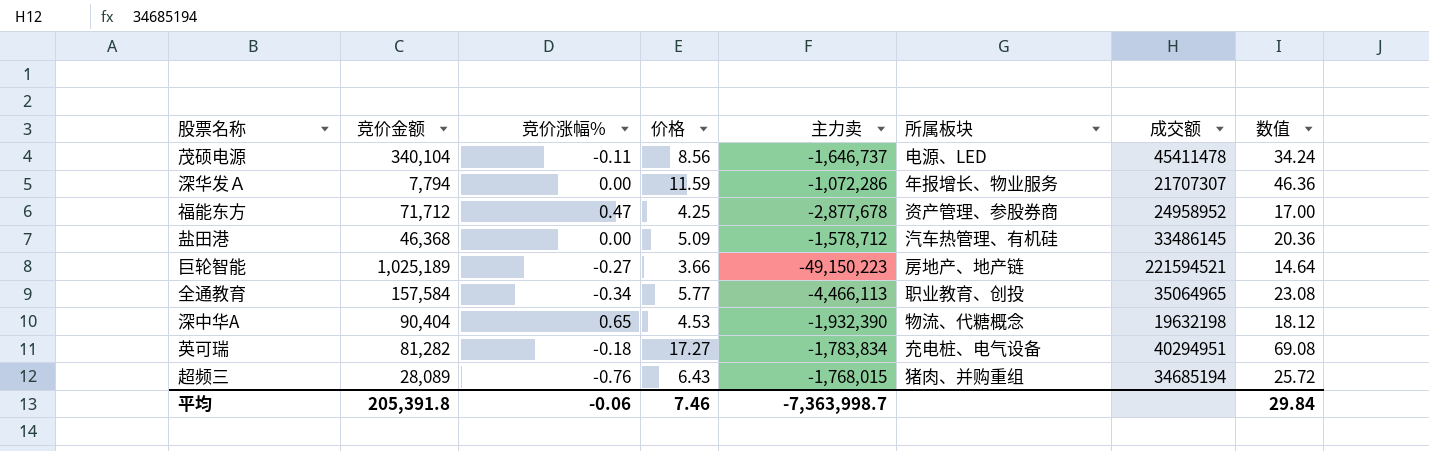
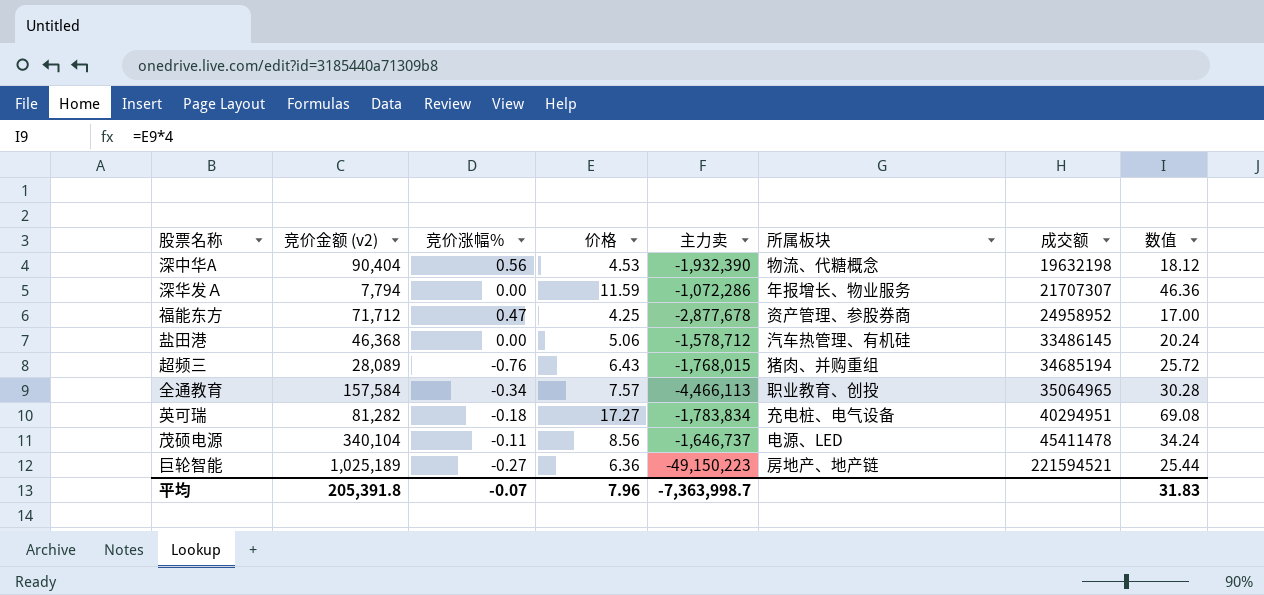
row order: none -> 成交额 ascending
column name: 竞价金额 -> 竞价金额 (v2)
深中华A | 竞价涨幅%: 0.65 -> 0.56
盐田港 | 价格: 5.09 -> 5.06
盐田港 | 数值: 20.36 -> 20.24
全通教育 | 价格: 5.77 -> 7.57
全通教育 | 数值: 23.08 -> 30.28
巨轮智能 | 价格: 3.66 -> 6.36
巨轮智能 | 数值: 14.64 -> 25.44
平均 | 竞价涨幅%: -0.06 -> -0.07
平均 | 价格: 7.46 -> 7.96
平均 | 数值: 29.84 -> 31.83

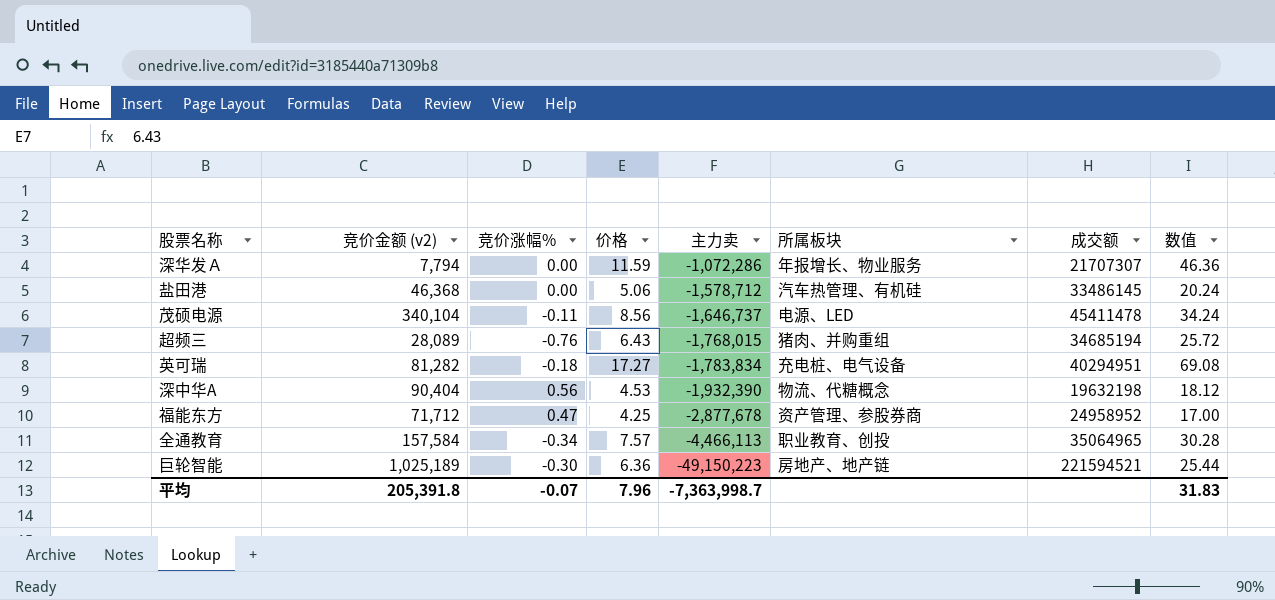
row order: 成交额 ascending -> 主力卖 descending
巨轮智能 | 竞价涨幅%: -0.27 -> -0.30

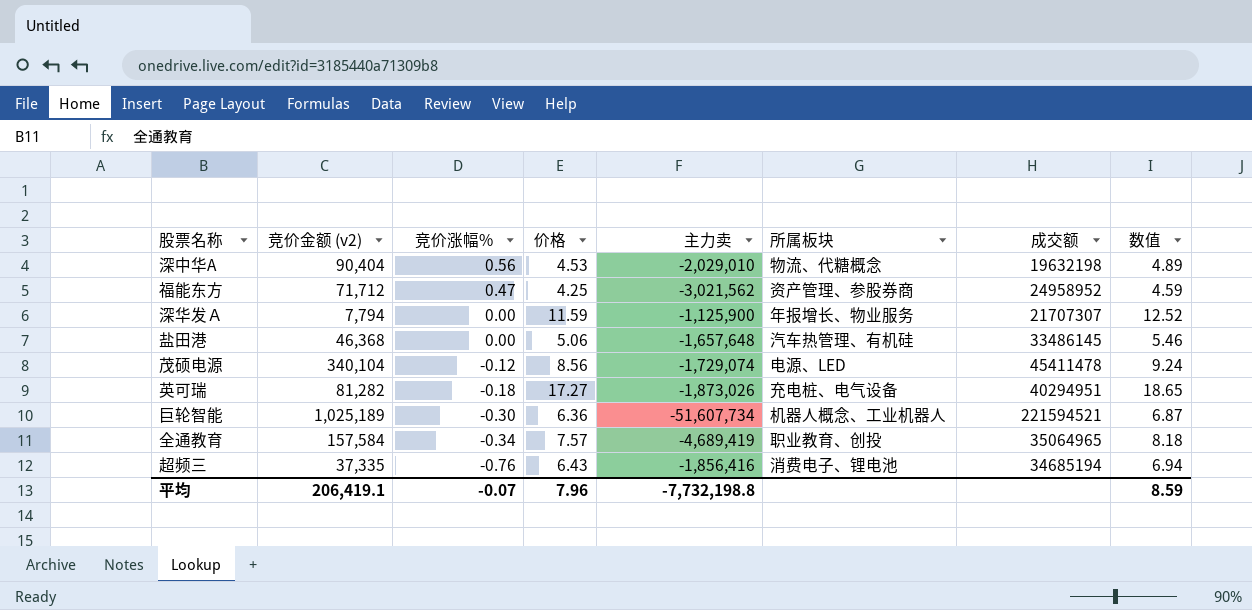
row order: 主力卖 descending -> 竞价涨幅% descending
column 数值 | formula: [价格] * 4 -> [价格] * 1.08
深中华A | 主力卖: -1,932,390 -> -2,029,010
福能东方 | 主力卖: -2,877,678 -> -3,021,562
深华发Ａ | 主力卖: -1,072,286 -> -1,125,900
盐田港 | 主力卖: -1,578,712 -> -1,657,648
茂硕电源 | 竞价涨幅%: -0.11 -> -0.12
茂硕电源 | 主力卖: -1,646,737 -> -1,729,074
英可瑞 | 主力卖: -1,783,834 -> -1,873,026
巨轮智能 | 主力卖: -49,150,223 -> -51,607,734
巨轮智能 | 所属板块: 房地产、地产链 -> 机器人概念、工业机器人
全通教育 | 主力卖: -4,466,113 -> -4,689,419
超频三 | 竞价金额 (v2): 28,089 -> 37,335
超频三 | 主力卖: -1,768,015 -> -1,856,416
超频三 | 所属板块: 猪肉、并购重组 -> 消费电子、锂电池
平均 | 竞价金额 (v2): 205,391.8 -> 206,419.1
平均 | 主力卖: -7,363,998.7 -> -7,732,198.8
平均 | 数值: 31.83 -> 8.59

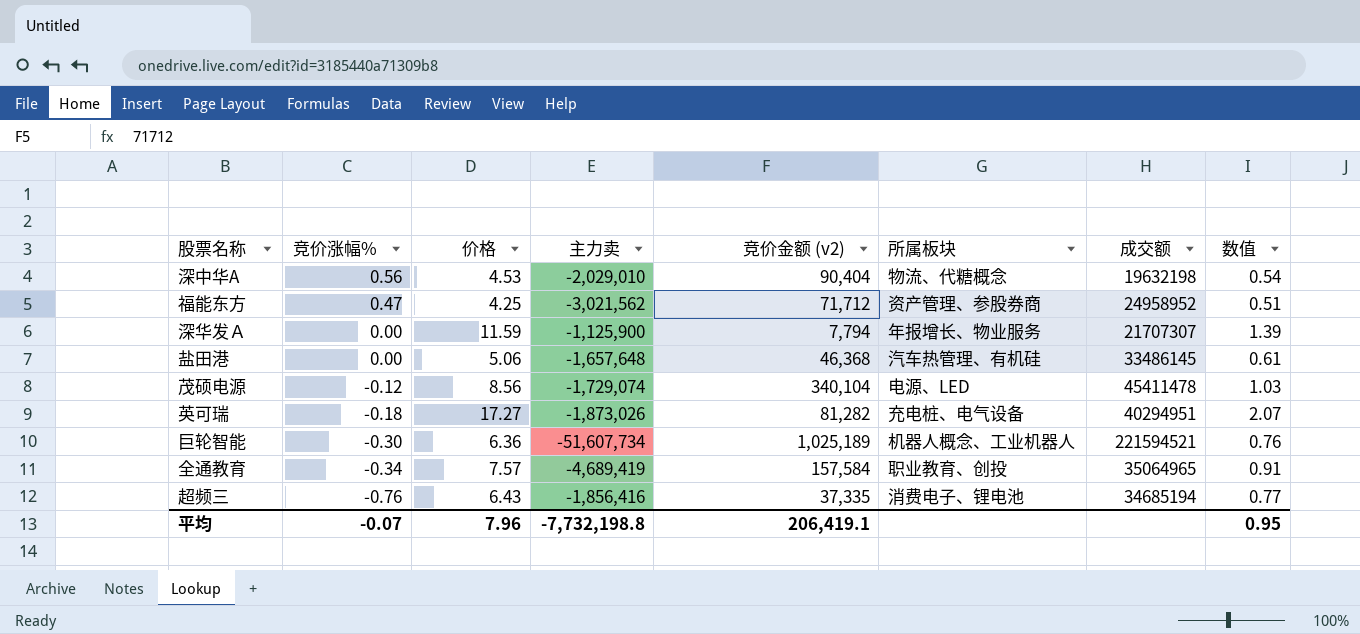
column 竞价金额 (v2) | position: 2 -> 5
column 数值 | formula: [价格] * 1.08 -> [价格] * 0.12
平均 | 数值: 8.59 -> 0.95

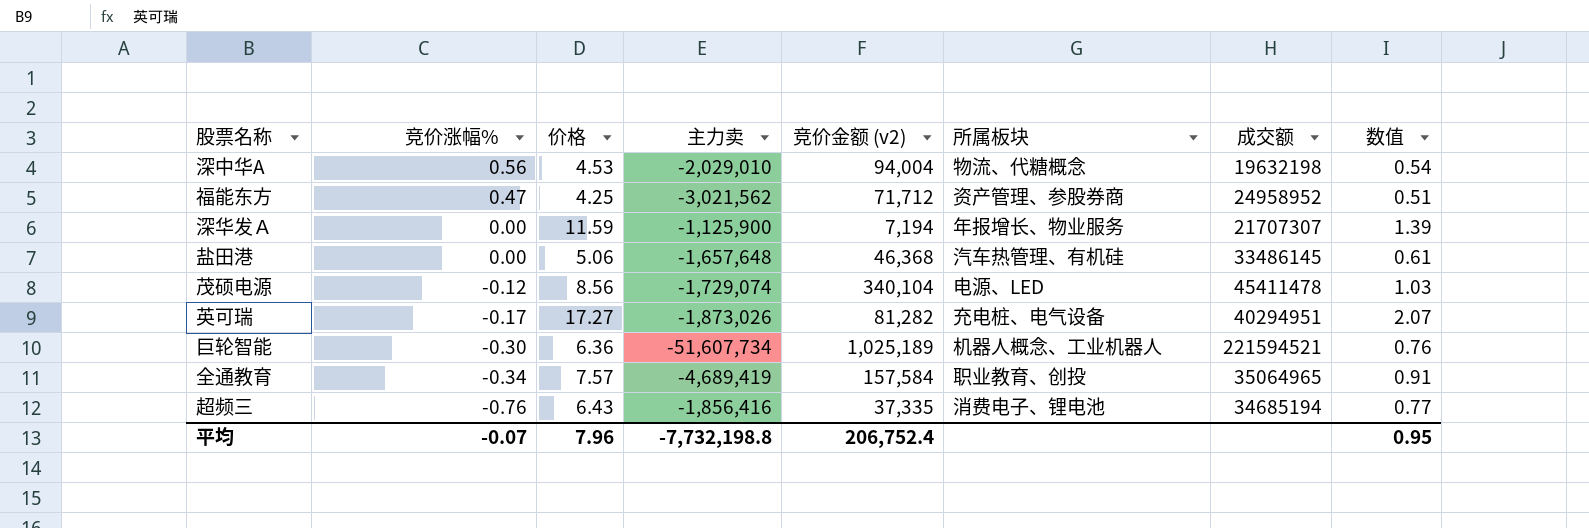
深中华A | 竞价金额 (v2): 90,404 -> 94,004
深华发Ａ | 竞价金额 (v2): 7,794 -> 7,194
英可瑞 | 竞价涨幅%: -0.18 -> -0.17
平均 | 竞价金额 (v2): 206,419.1 -> 206,752.4

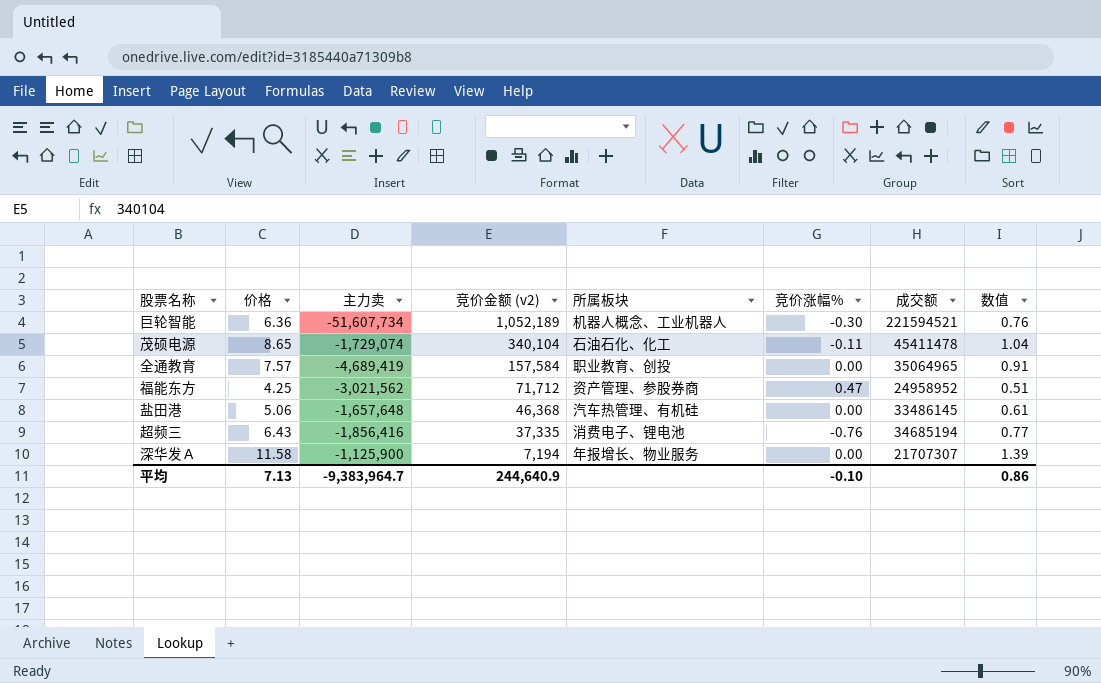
row order: 竞价涨幅% descending -> 竞价金额 (v2) descending
column 竞价涨幅% | position: 2 -> 6
row 深中华A: 0.56 | 4.53 | -2,029,010 | 94,004 | 物流、代糖概念 | 19632198 | 0.54 -> none
row 英可瑞: -0.17 | 17.27 | -1,873,026 | 81,282 | 充电桩、电气设备 | 40294951 | 2.07 -> none
巨轮智能 | 竞价金额 (v2): 1,025,189 -> 1,052,189
茂硕电源 | 价格: 8.56 -> 8.65
茂硕电源 | 所属板块: 电源、LED -> 石油石化、化工
茂硕电源 | 竞价涨幅%: -0.12 -> -0.11
茂硕电源 | 数值: 1.03 -> 1.04
全通教育 | 竞价涨幅%: -0.34 -> 0.00
深华发Ａ | 价格: 11.59 -> 11.58
平均 | 价格: 7.96 -> 7.13
平均 | 主力卖: -7,732,198.8 -> -9,383,964.7
平均 | 竞价金额 (v2): 206,752.4 -> 244,640.9
平均 | 竞价涨幅%: -0.07 -> -0.10
平均 | 数值: 0.95 -> 0.86

